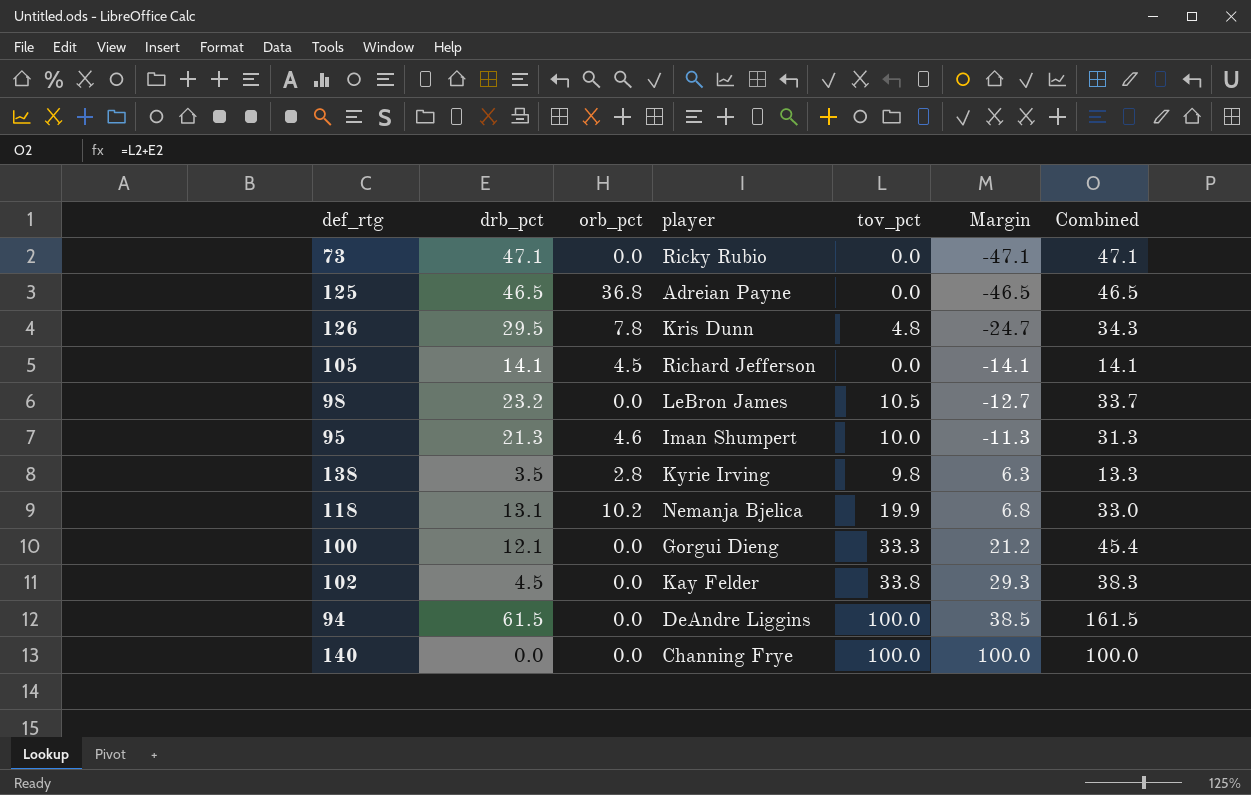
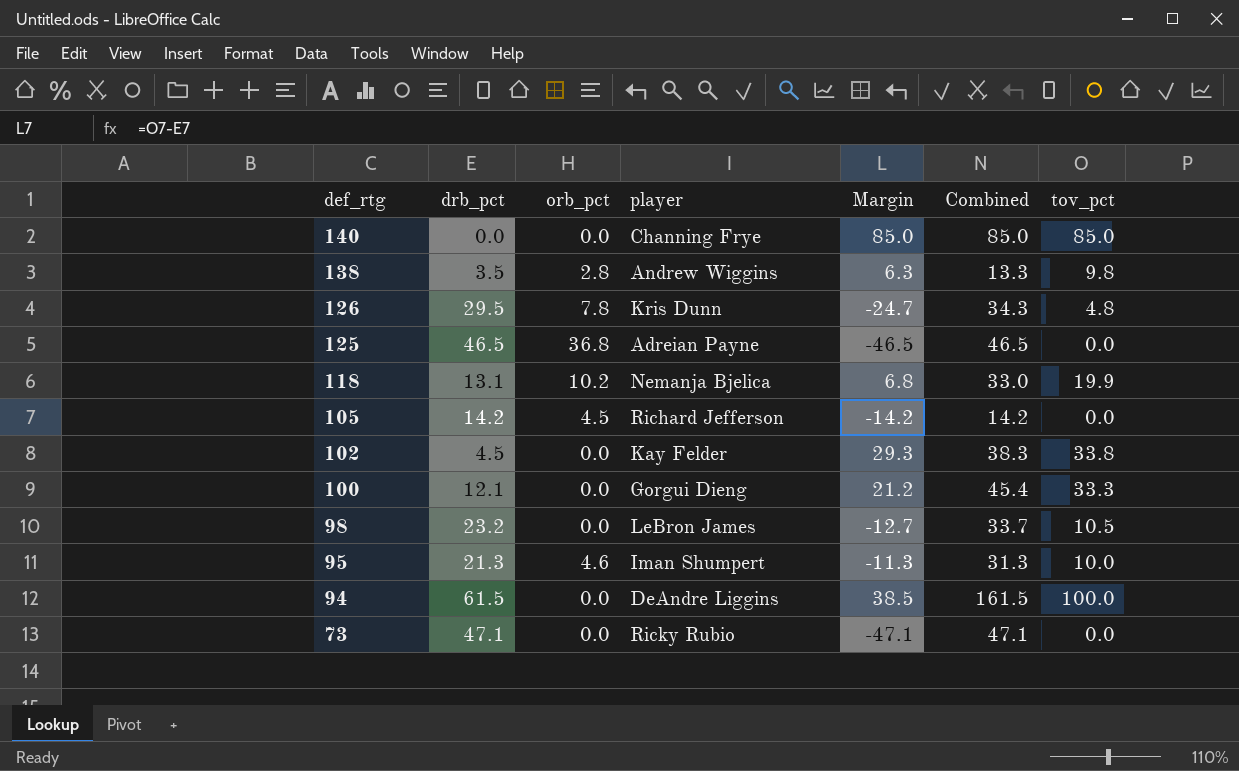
row order: Margin ascending -> def_rtg descending
column tov_pct | position: 5 -> 7
140 | Margin: 100.0 -> 85.0
140 | Combined: 100.0 -> 85.0
140 | tov_pct: 100.0 -> 85.0
138 | player: Kyrie Irving -> Andrew Wiggins
105 | drb_pct: 14.1 -> 14.2
105 | Margin: -14.1 -> -14.2
105 | Combined: 14.1 -> 14.2

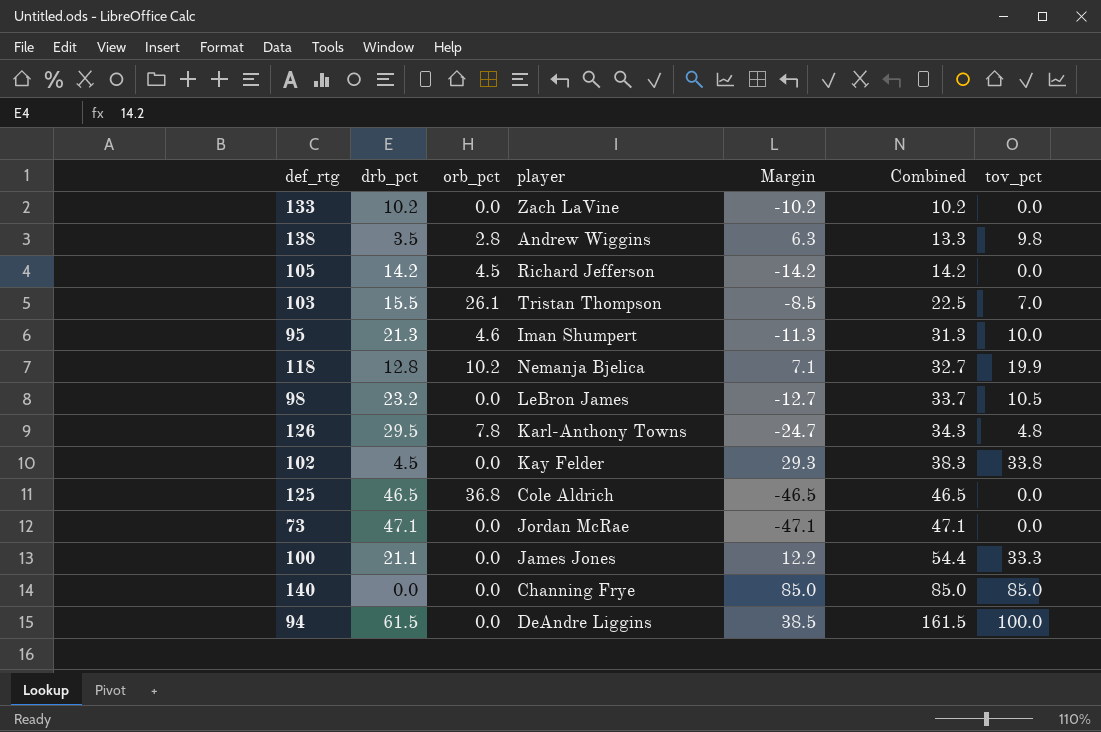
row order: def_rtg descending -> Combined ascending
row 133: none -> 10.2 | 0.0 | Zach LaVine | -10.2 | 10.2 | 0.0
row 103: none -> 15.5 | 26.1 | Tristan Thompson | -8.5 | 22.5 | 7.0
118 | drb_pct: 13.1 -> 12.8
118 | Margin: 6.8 -> 7.1
118 | Combined: 33.0 -> 32.7
126 | player: Kris Dunn -> Karl-Anthony Towns
125 | player: Adreian Payne -> Cole Aldrich
73 | player: Ricky Rubio -> Jordan McRae
100 | drb_pct: 12.1 -> 21.1
100 | player: Gorgui Dieng -> James Jones
100 | Margin: 21.2 -> 12.2
100 | Combined: 45.4 -> 54.4

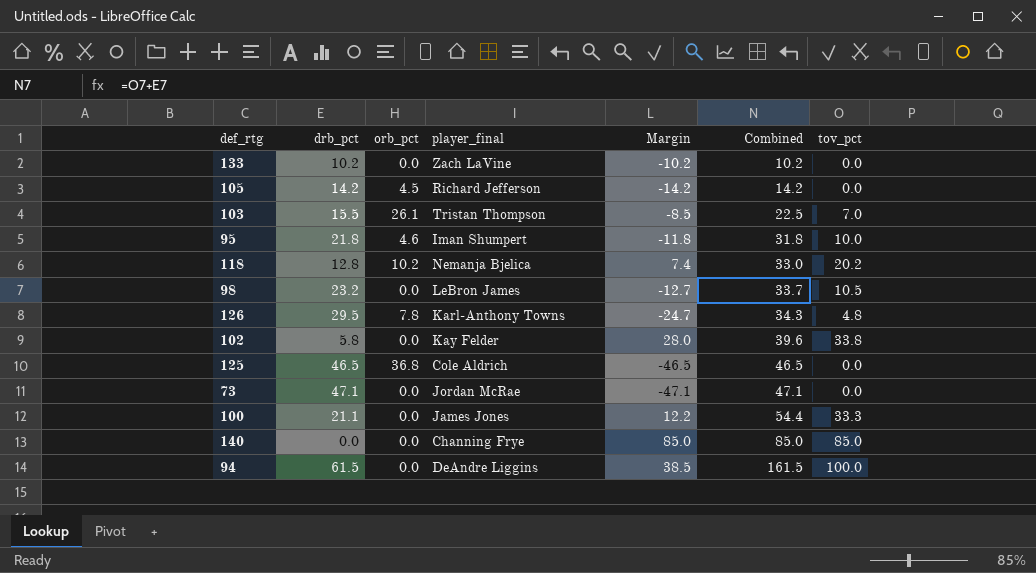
column name: player -> player_final
row 138: 3.5 | 2.8 | Andrew Wiggins | 6.3 | 13.3 | 9.8 -> none
95 | drb_pct: 21.3 -> 21.8
95 | Margin: -11.3 -> -11.8
95 | Combined: 31.3 -> 31.8
118 | Margin: 7.1 -> 7.4
118 | Combined: 32.7 -> 33.0
118 | tov_pct: 19.9 -> 20.2
102 | drb_pct: 4.5 -> 5.8
102 | Margin: 29.3 -> 28.0
102 | Combined: 38.3 -> 39.6

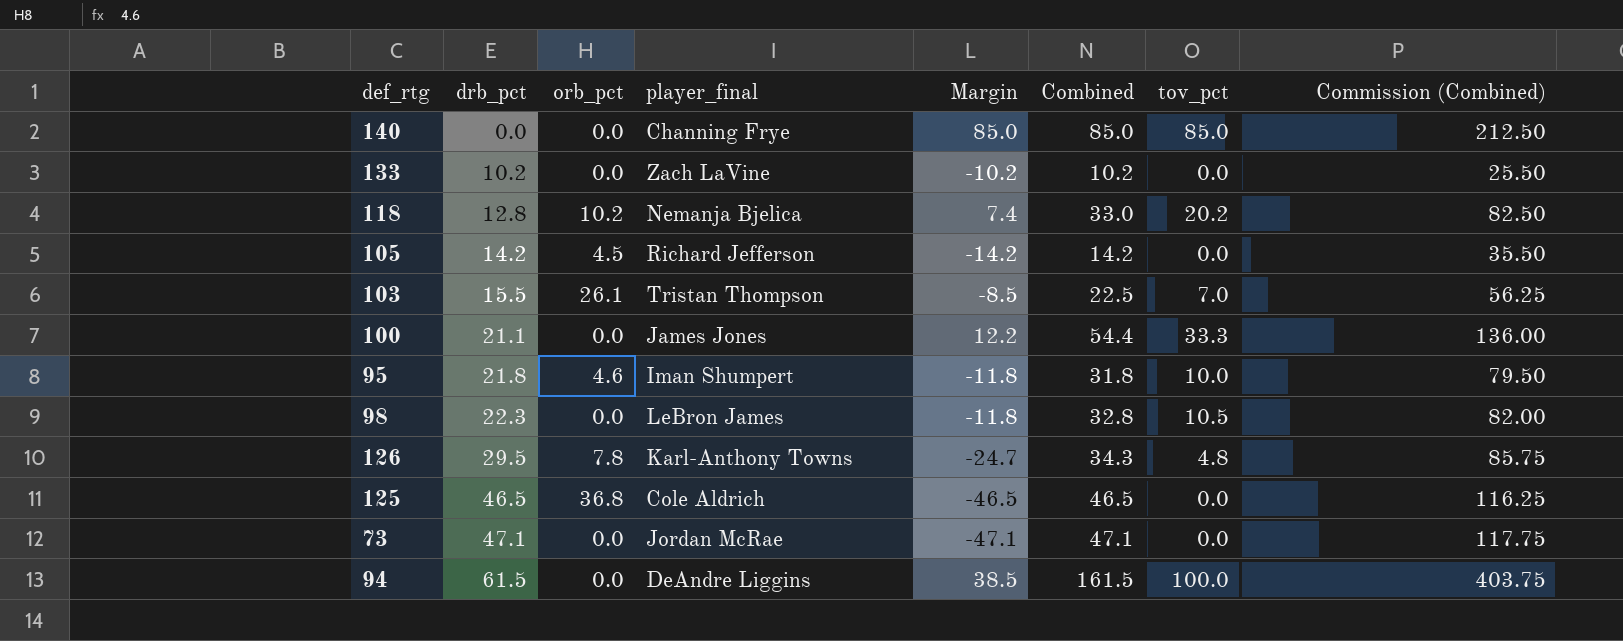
row order: Combined ascending -> drb_pct ascending
column Commission (Combined) | formula: none -> [Combined] * 2.5
row 102: 5.8 | 0.0 | Kay Felder | 28.0 | 39.6 | 33.8 -> none
98 | drb_pct: 23.2 -> 22.3
98 | Margin: -12.7 -> -11.8
98 | Combined: 33.7 -> 32.8

